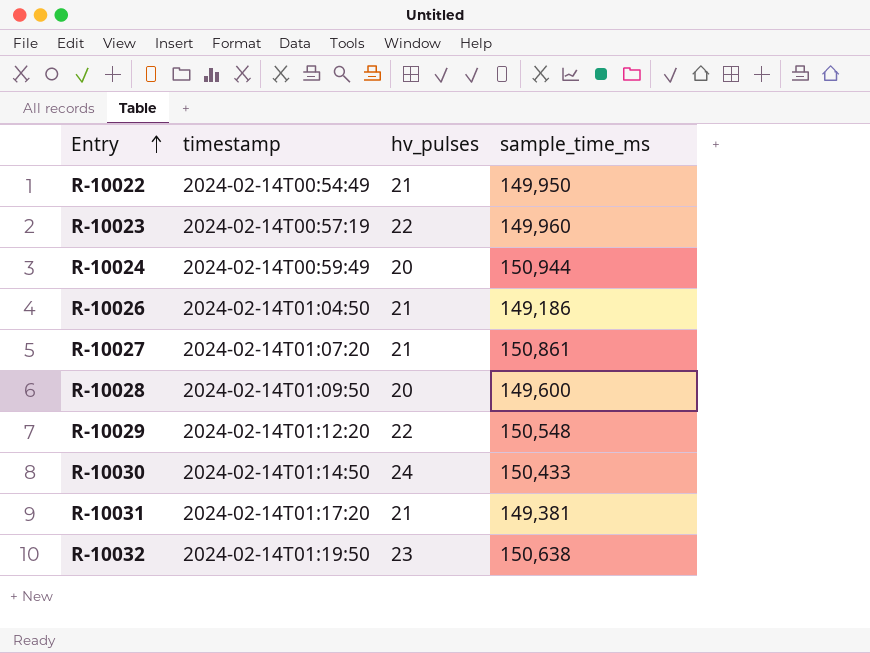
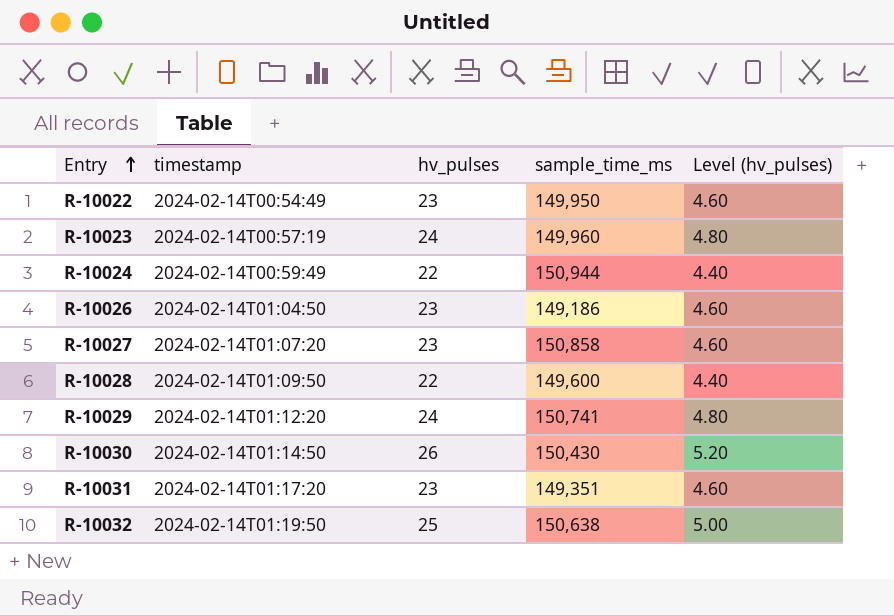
column Level (hv_pulses) | formula: none -> [hv_pulses] * 0.2
R-10022 | hv_pulses: 21 -> 23
R-10023 | hv_pulses: 22 -> 24
R-10024 | hv_pulses: 20 -> 22
R-10026 | hv_pulses: 21 -> 23
R-10027 | hv_pulses: 21 -> 23
R-10027 | sample_time_ms: 150,861 -> 150,858
R-10028 | hv_pulses: 20 -> 22
R-10029 | hv_pulses: 22 -> 24
R-10029 | sample_time_ms: 150,548 -> 150,741
R-10030 | hv_pulses: 24 -> 26
R-10030 | sample_time_ms: 150,433 -> 150,430
R-10031 | hv_pulses: 21 -> 23
R-10031 | sample_time_ms: 149,381 -> 149,351
R-10032 | hv_pulses: 23 -> 25

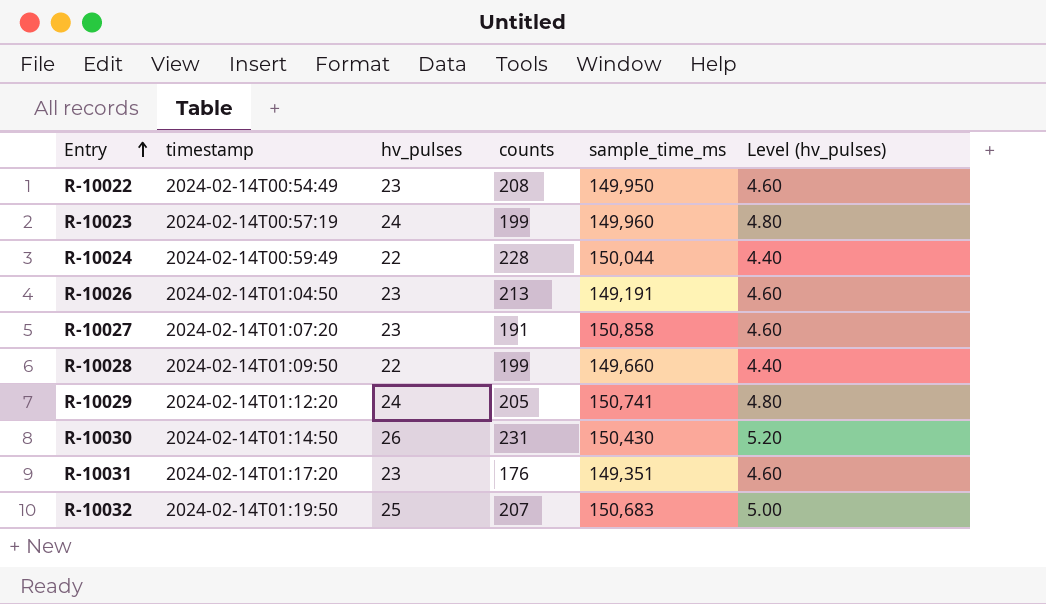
column counts | position: none -> 4
R-10024 | sample_time_ms: 150,944 -> 150,044
R-10026 | sample_time_ms: 149,186 -> 149,191
R-10028 | sample_time_ms: 149,600 -> 149,660
R-10032 | sample_time_ms: 150,638 -> 150,683

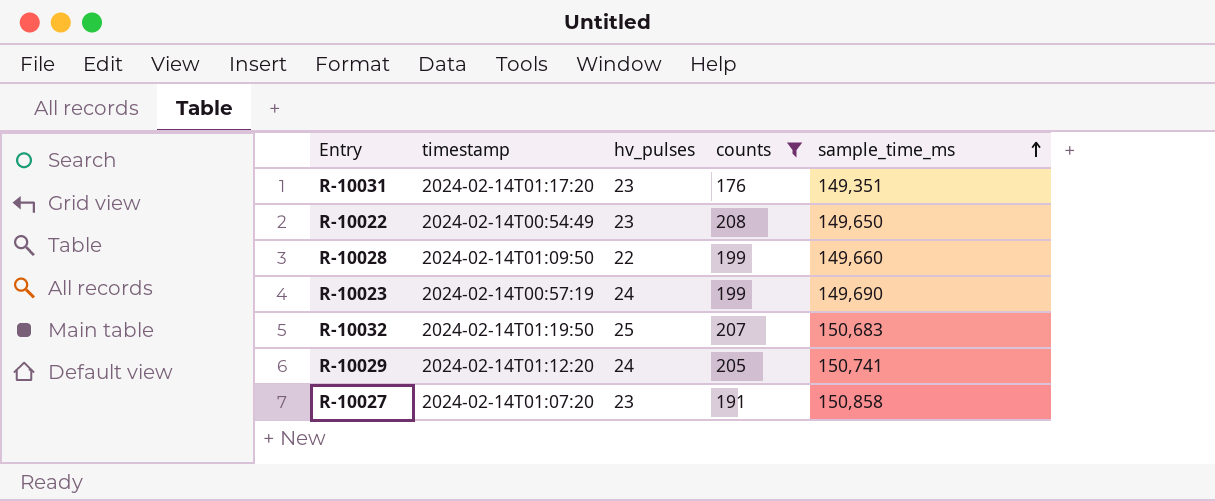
filter: none -> counts <= 208
row order: Entry ascending -> sample_time_ms ascending
column Level (hv_pulses) | formula: [hv_pulses] * 0.2 -> none
R-10022 | sample_time_ms: 149,950 -> 149,650
R-10023 | sample_time_ms: 149,960 -> 149,690

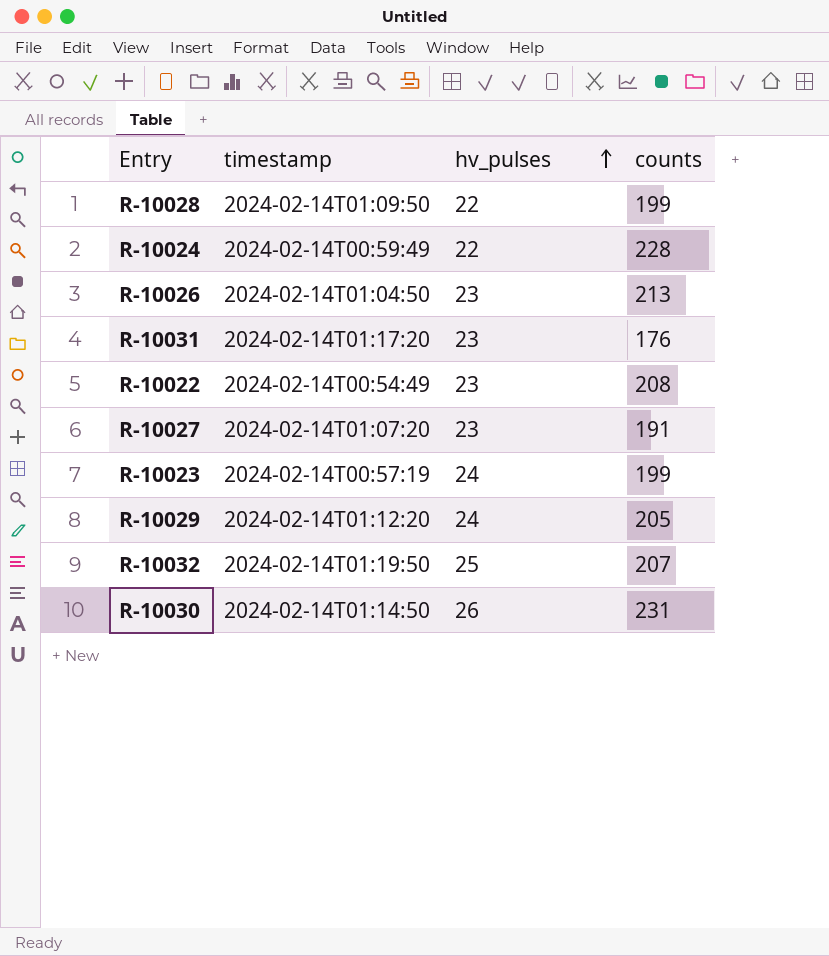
filter: counts <= 208 -> none
row order: sample_time_ms ascending -> hv_pulses ascending
column sample_time_ms | position: 5 -> none

